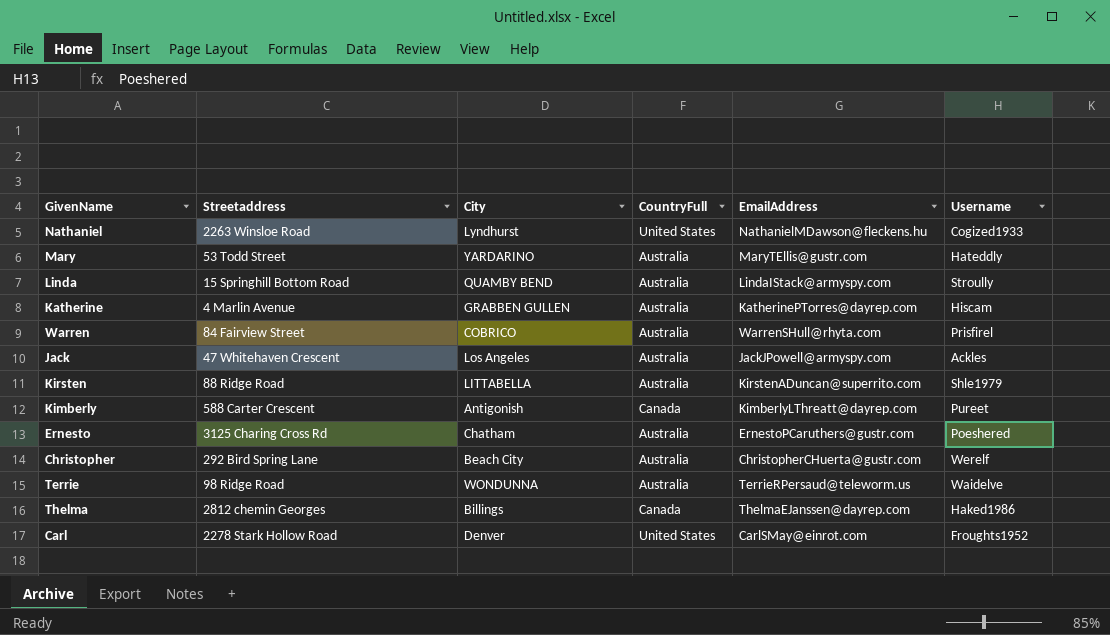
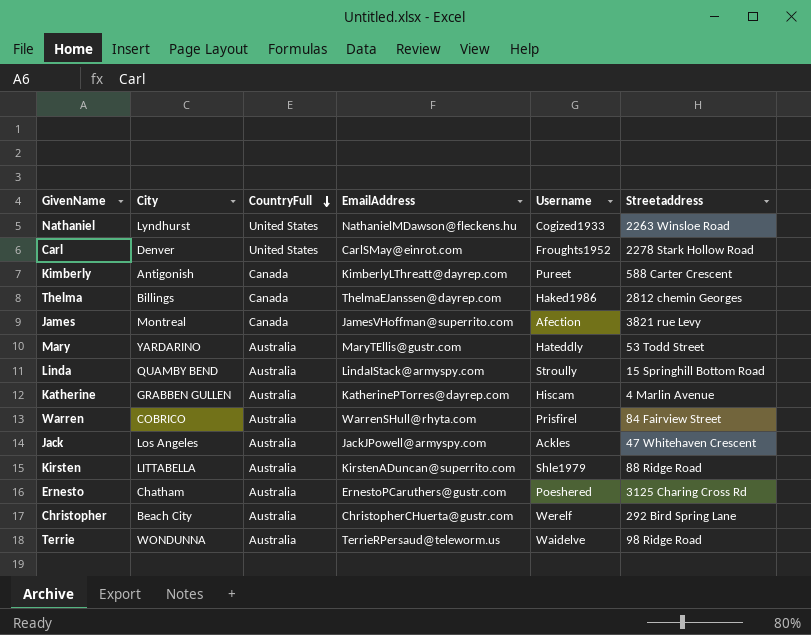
row order: none -> CountryFull descending
column Streetaddress | position: 2 -> 6
row James: none -> Montreal | Canada | JamesVHoffman@superrito.com | Afection | 3821 rue Levy

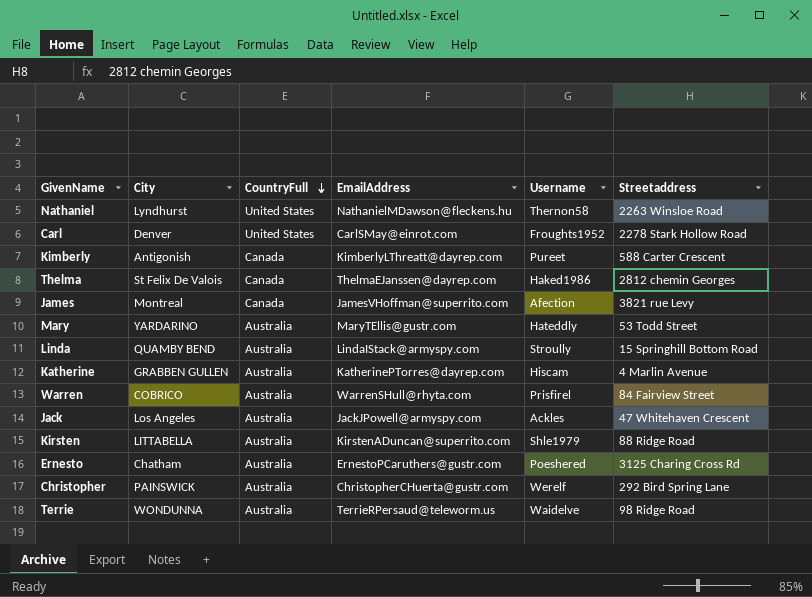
Nathaniel | Username: Cogized1933 -> Thernon58
Thelma | City: Billings -> St Felix De Valois
Christopher | City: Beach City -> PAINSWICK

